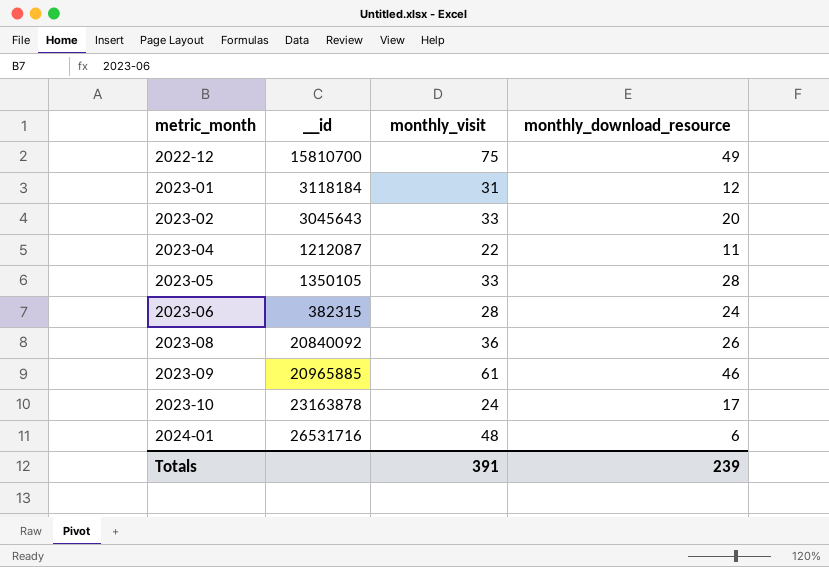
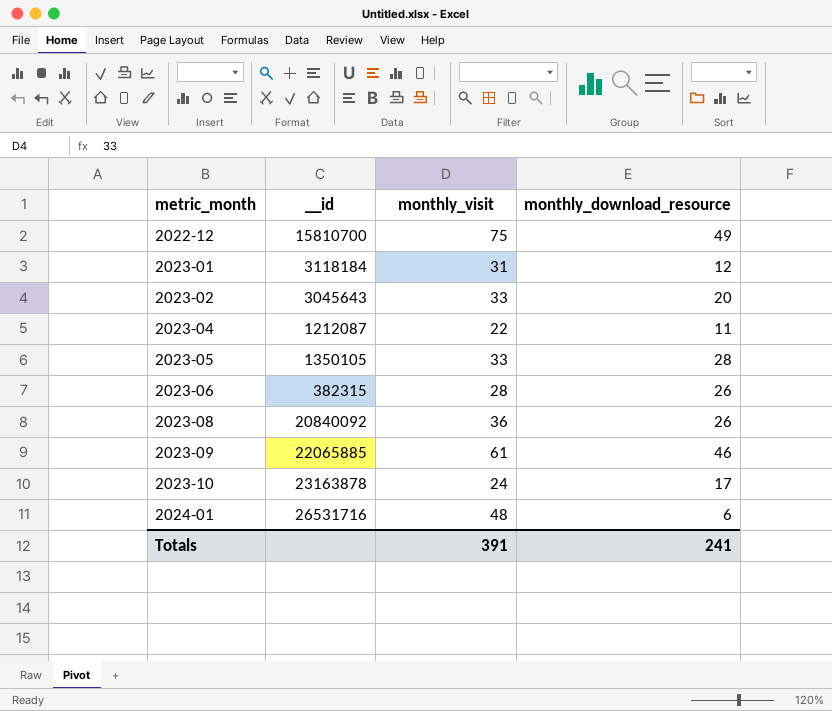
2023-06 | monthly_download_resource: 24 -> 26
2023-09 | __id: 20965885 -> 22065885
Totals | monthly_download_resource: 239 -> 241

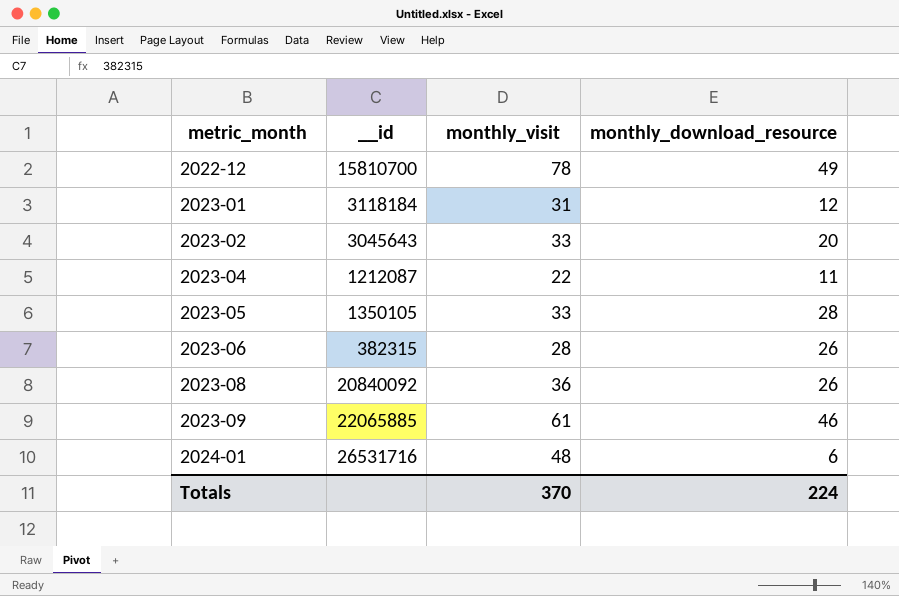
row 2023-10: 23163878 | 24 | 17 -> none
2022-12 | monthly_visit: 75 -> 78
Totals | monthly_visit: 391 -> 370
Totals | monthly_download_resource: 241 -> 224

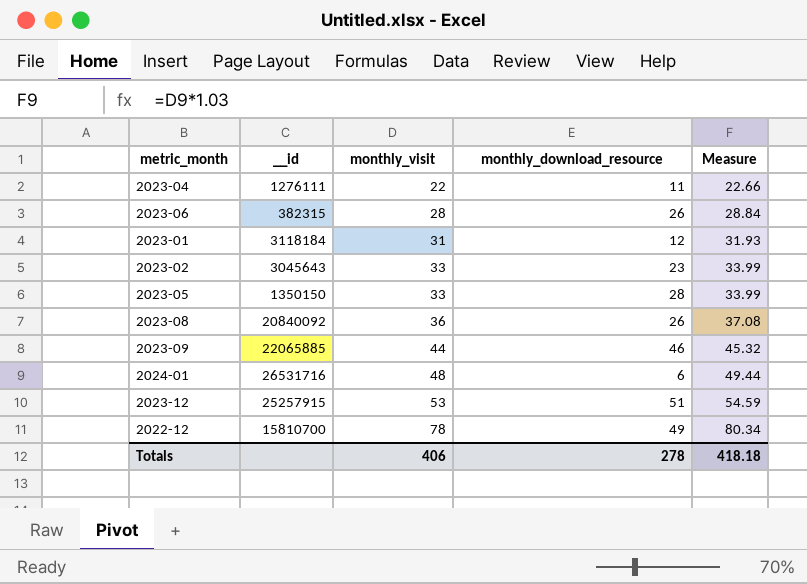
row order: metric_month ascending -> monthly_visit ascending
column Measure | formula: none -> [monthly_visit] * 1.03
2023-04 | __id: 1212087 -> 1276111
2023-02 | monthly_download_resource: 20 -> 23
2023-05 | __id: 1350105 -> 1350150
2023-09 | monthly_visit: 61 -> 44
row 2023-12: none -> 25257915 | 53 | 51 | 54.59
Totals | monthly_visit: 370 -> 406
Totals | monthly_download_resource: 224 -> 278

